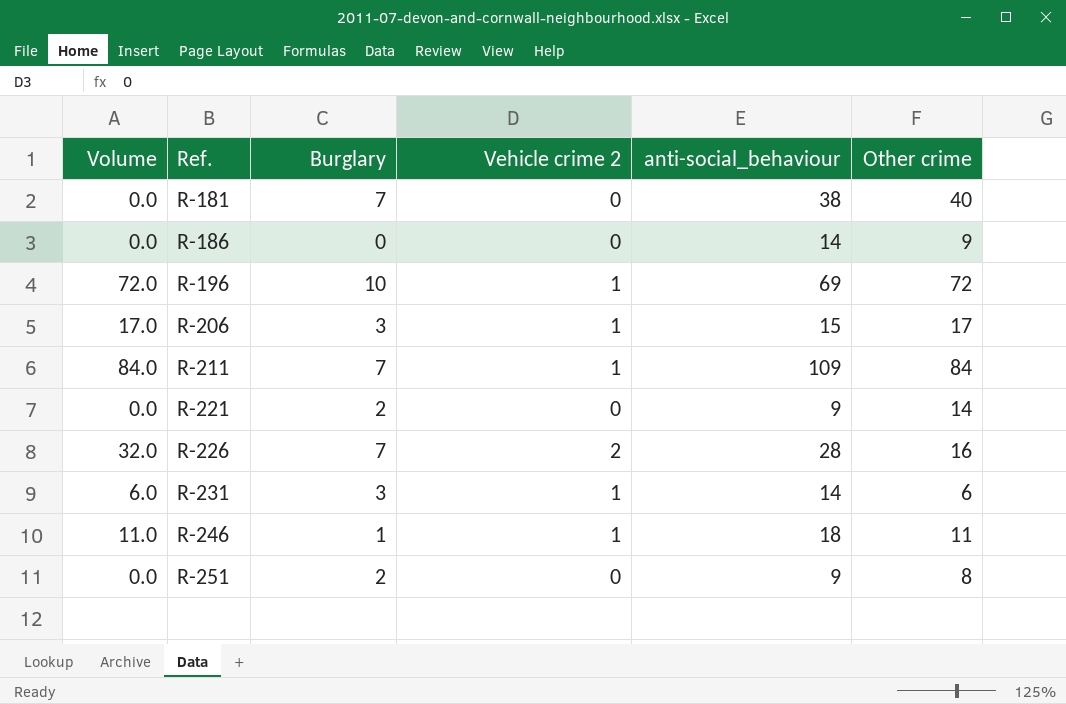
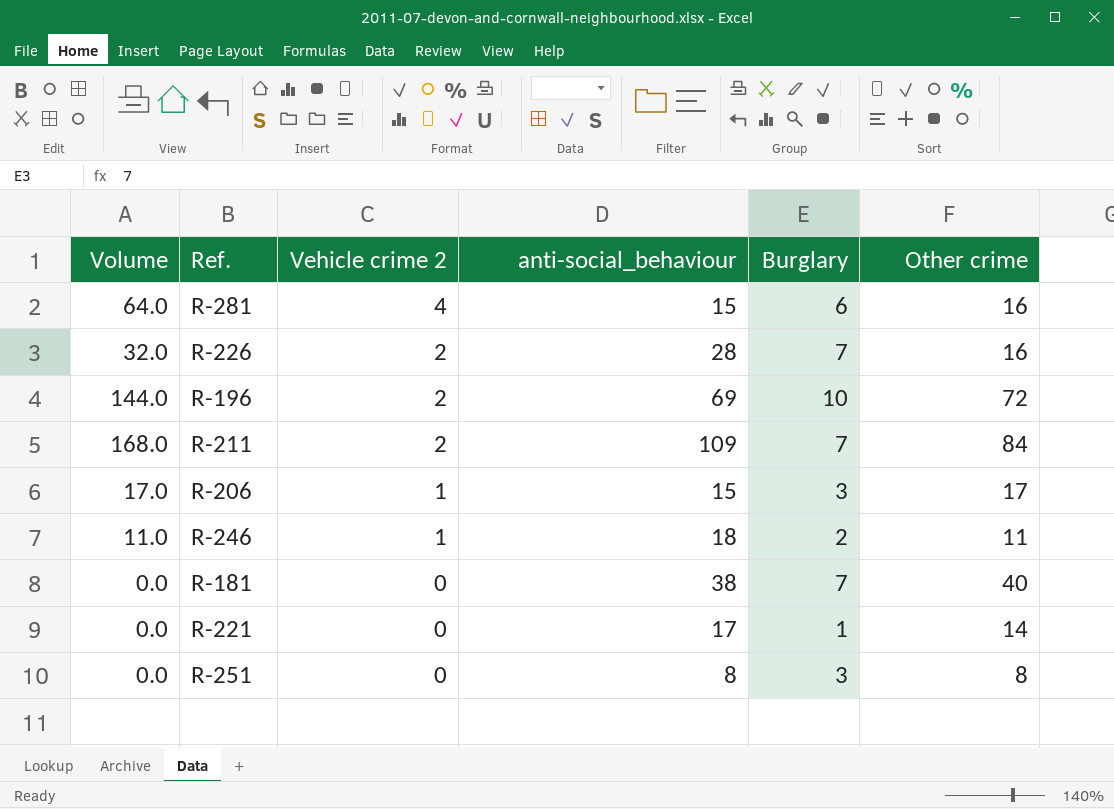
row order: Ref. ascending -> Vehicle crime 2 descending
column Burglary | position: 3 -> 5
row R-186: 0.0 | 0 | 0 | 14 | 9 -> none
row R-231: 6.0 | 3 | 1 | 14 | 6 -> none
row R-281: none -> 64.0 | 4 | 15 | 6 | 16
R-196 | Volume: 72.0 -> 144.0
R-196 | Vehicle crime 2: 1 -> 2
R-211 | Volume: 84.0 -> 168.0
R-211 | Vehicle crime 2: 1 -> 2
R-246 | Burglary: 1 -> 2
R-221 | anti-social_behaviour: 9 -> 17
R-221 | Burglary: 2 -> 1
R-251 | anti-social_behaviour: 9 -> 8
R-251 | Burglary: 2 -> 3

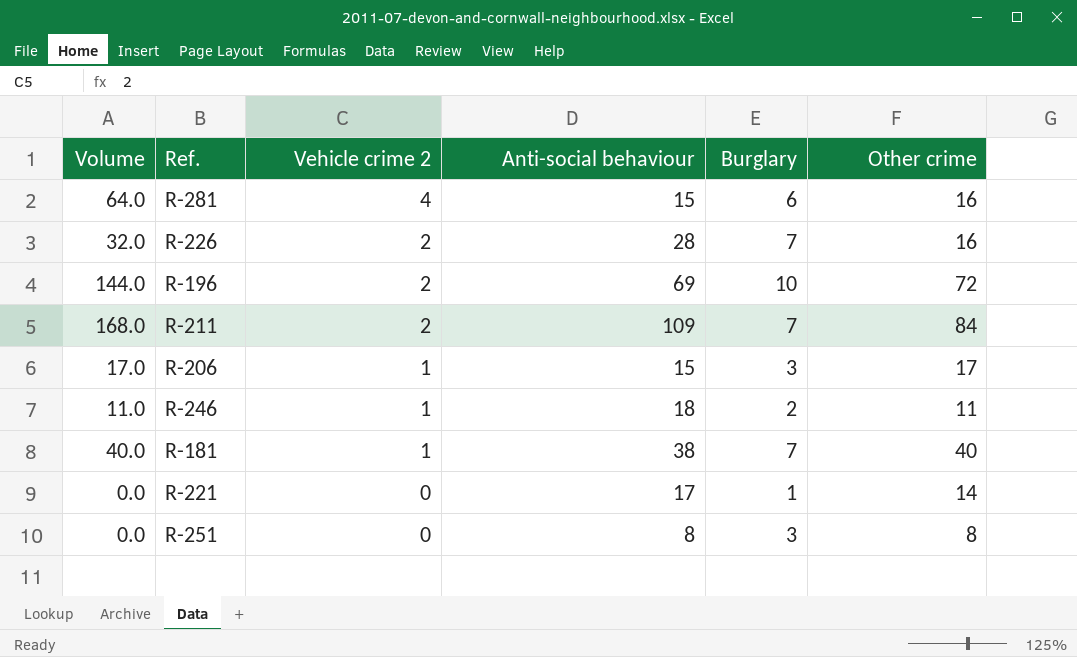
column name: anti-social_behaviour -> Anti-social behaviour
R-181 | Volume: 0.0 -> 40.0
R-181 | Vehicle crime 2: 0 -> 1

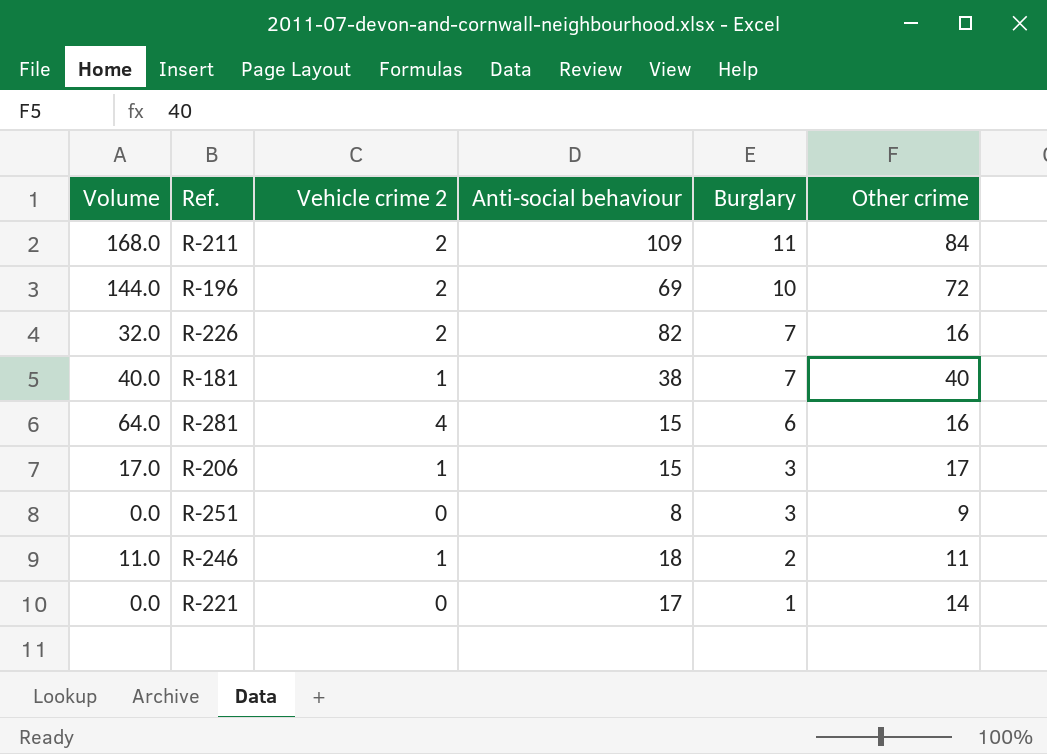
row order: Vehicle crime 2 descending -> Burglary descending
R-211 | Burglary: 7 -> 11
R-226 | Anti-social behaviour: 28 -> 82
R-251 | Other crime: 8 -> 9

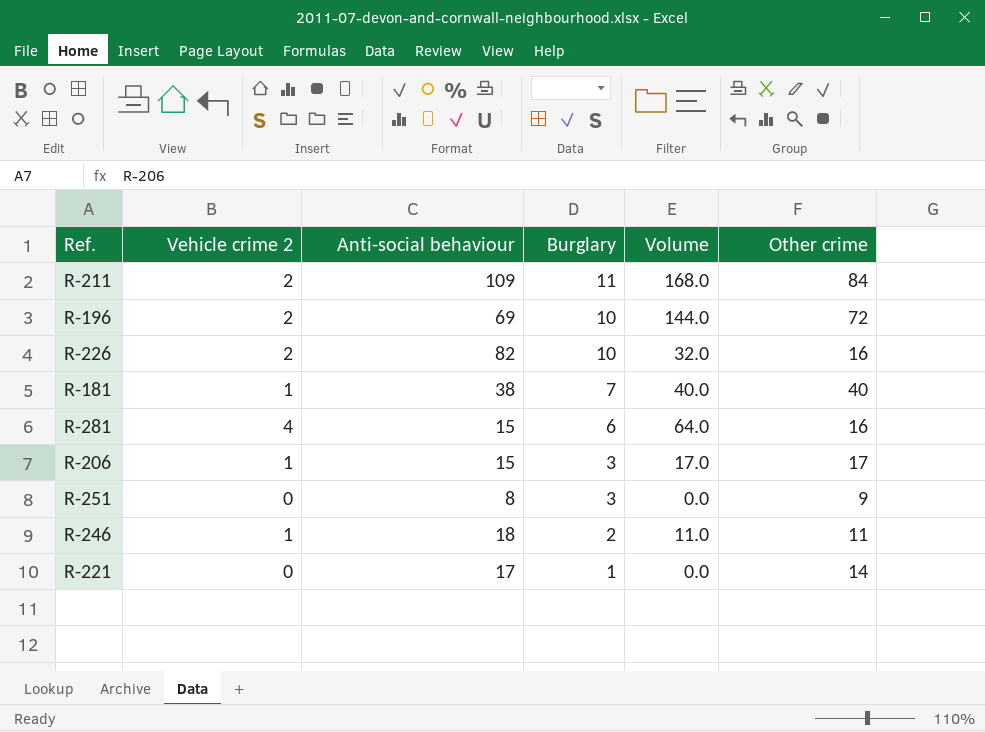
column Volume | position: 1 -> 5
R-226 | Burglary: 7 -> 10

